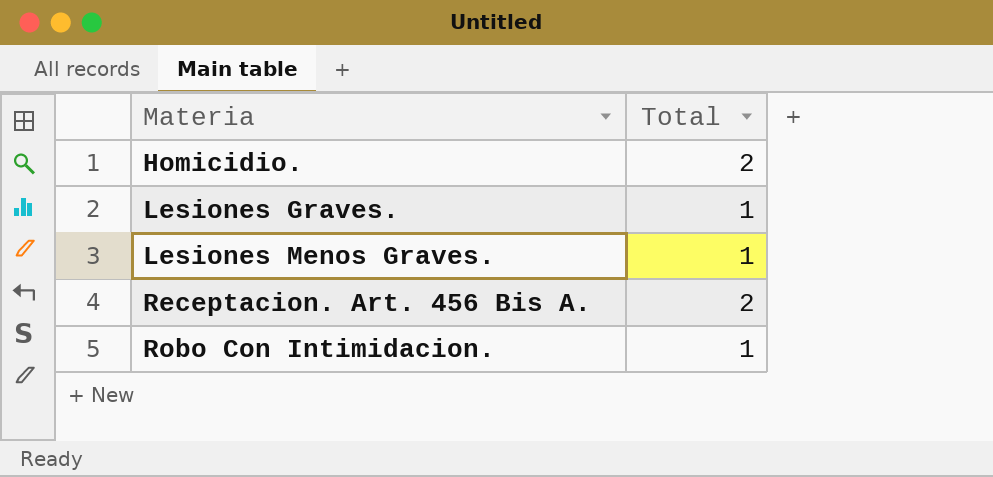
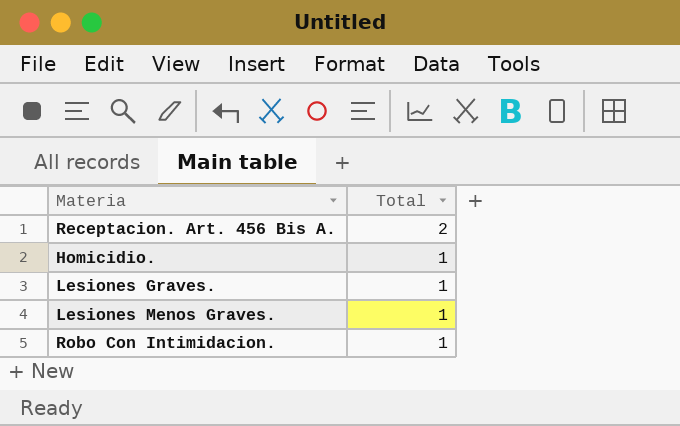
row order: Materia ascending -> Total descending
Homicidio. | Total: 2 -> 1

